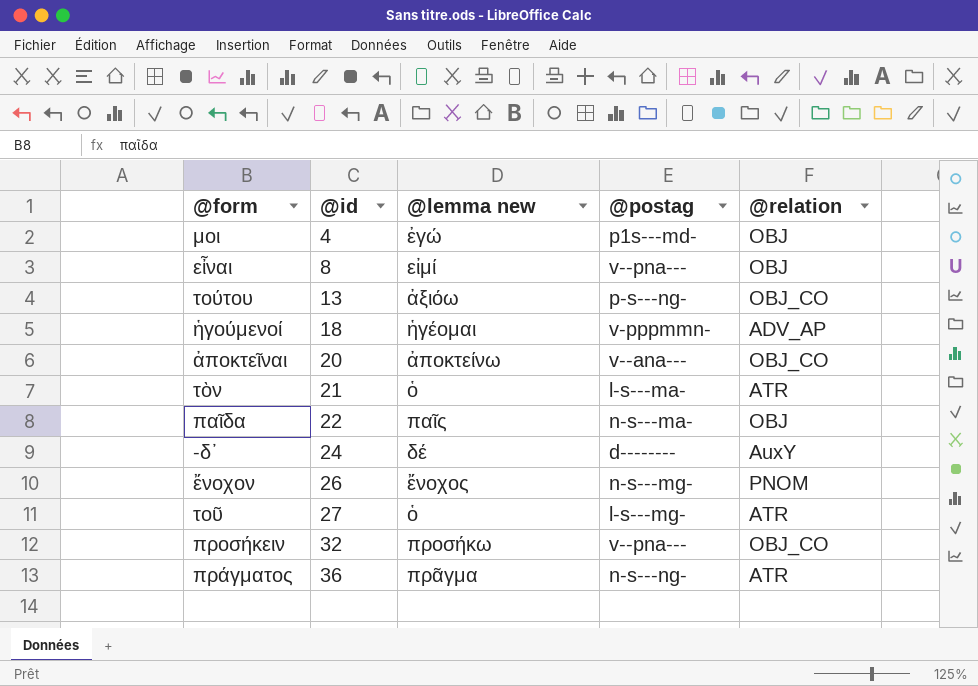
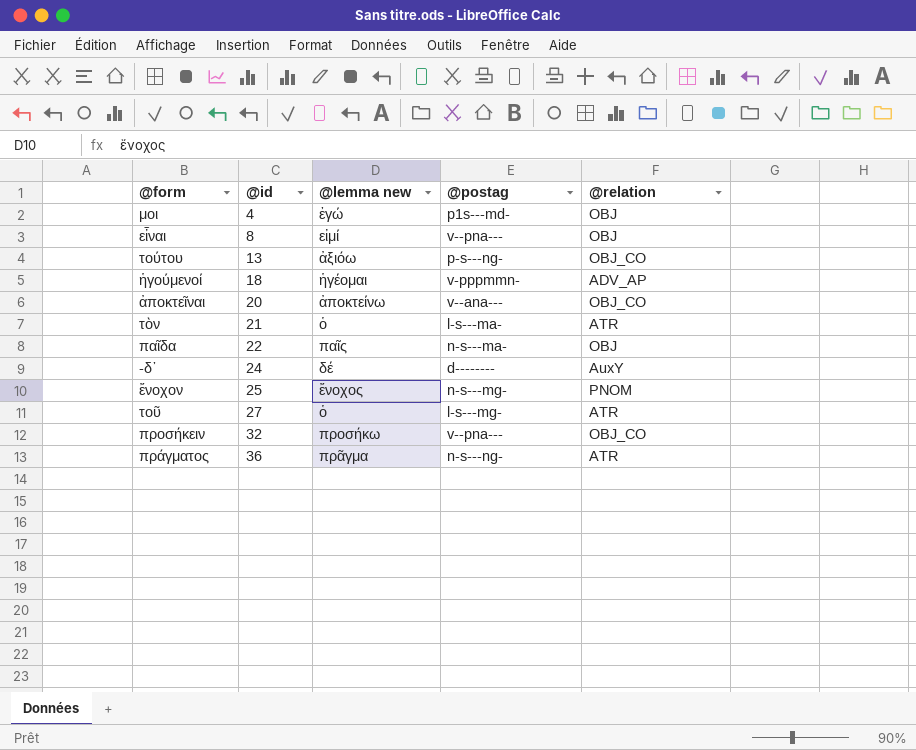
ἔνοχον | @id: 26 -> 25

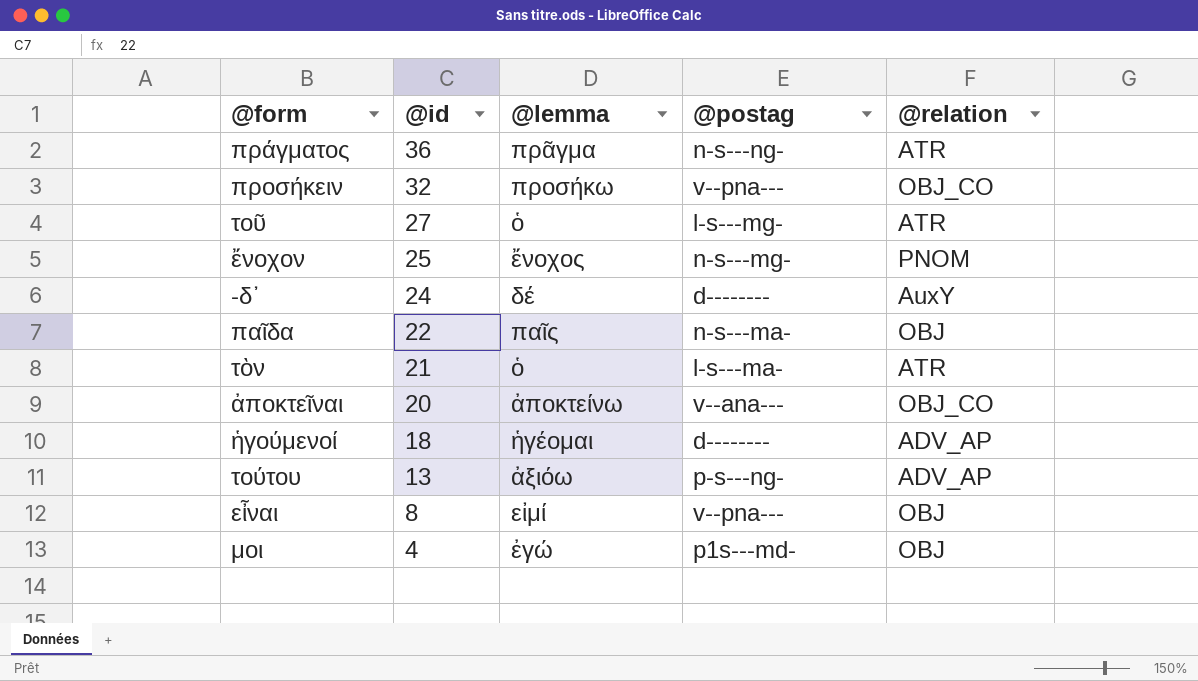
row order: @id ascending -> @id descending
column name: @lemma new -> @lemma
ἡγούμενοί | @postag: v-pppmmn- -> d--------
τούτου | @relation: OBJ_CO -> ADV_AP

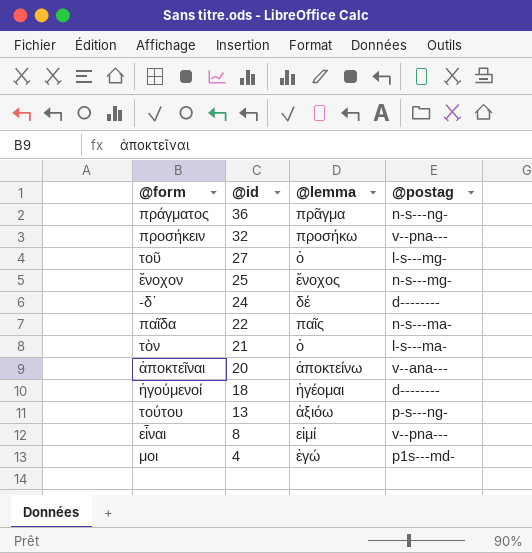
column @relation | position: 5 -> none

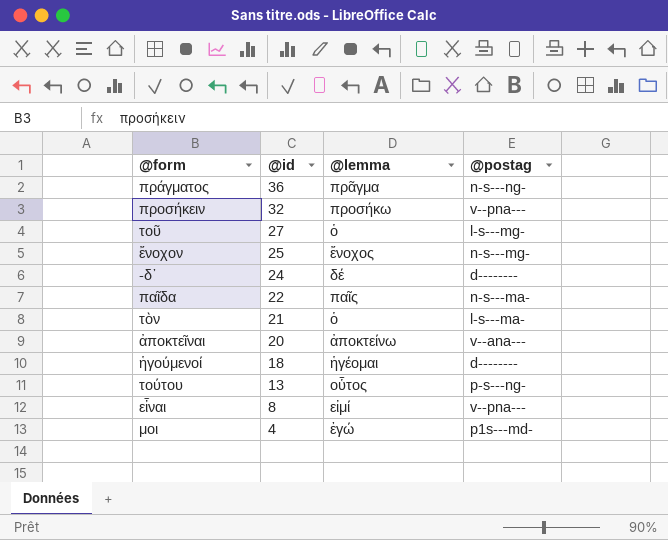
τούτου | @lemma: ἀξιόω -> οὗτος

